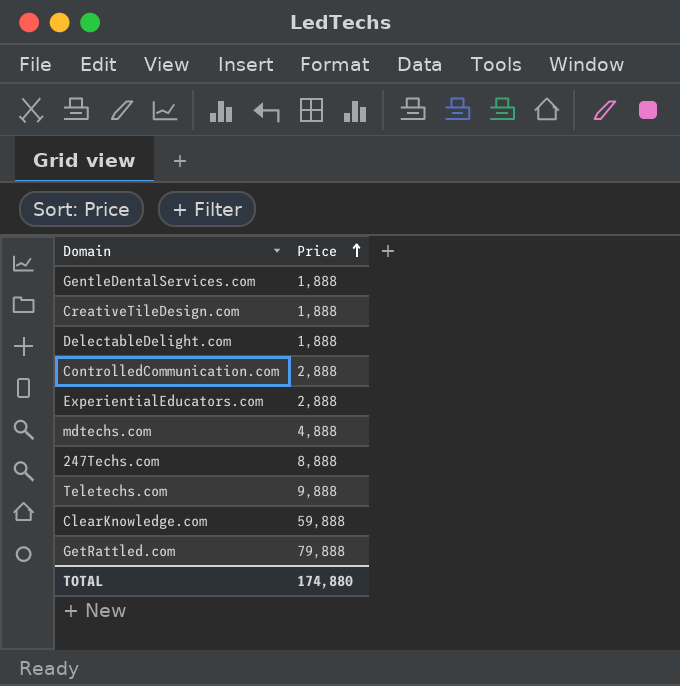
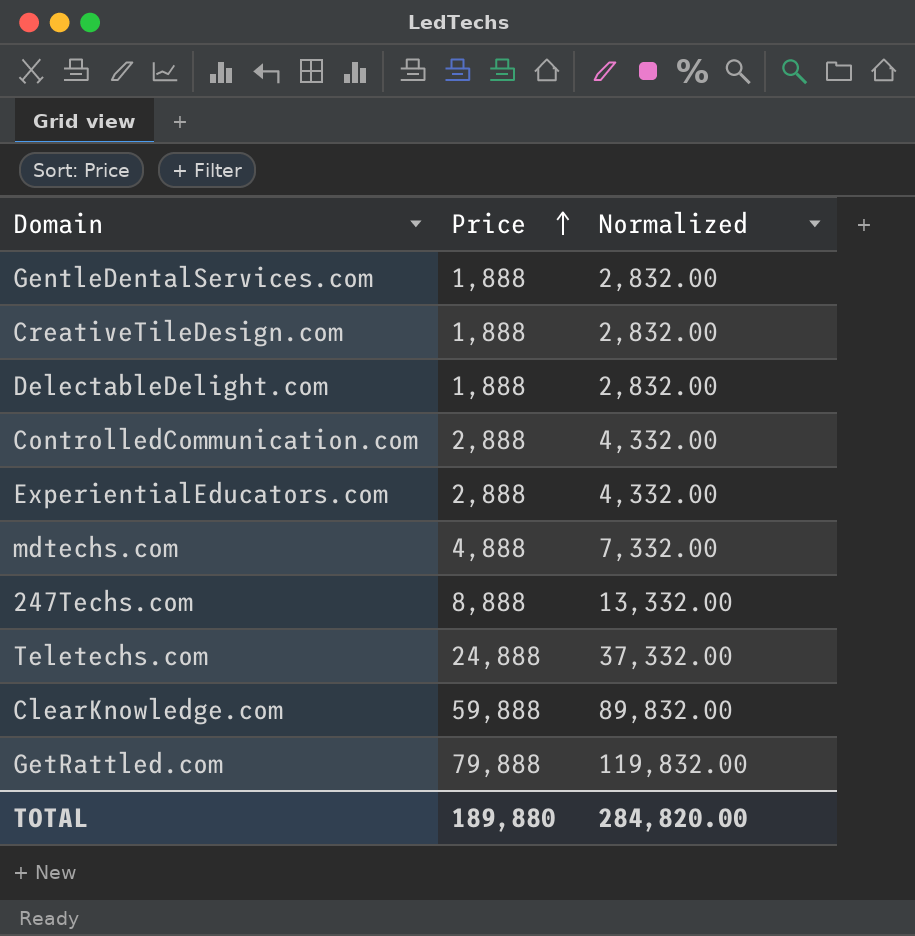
column Normalized | formula: none -> [Price] * 1.5
Teletechs.com | Price: 9,888 -> 24,888
TOTAL | Price: 174,880 -> 189,880

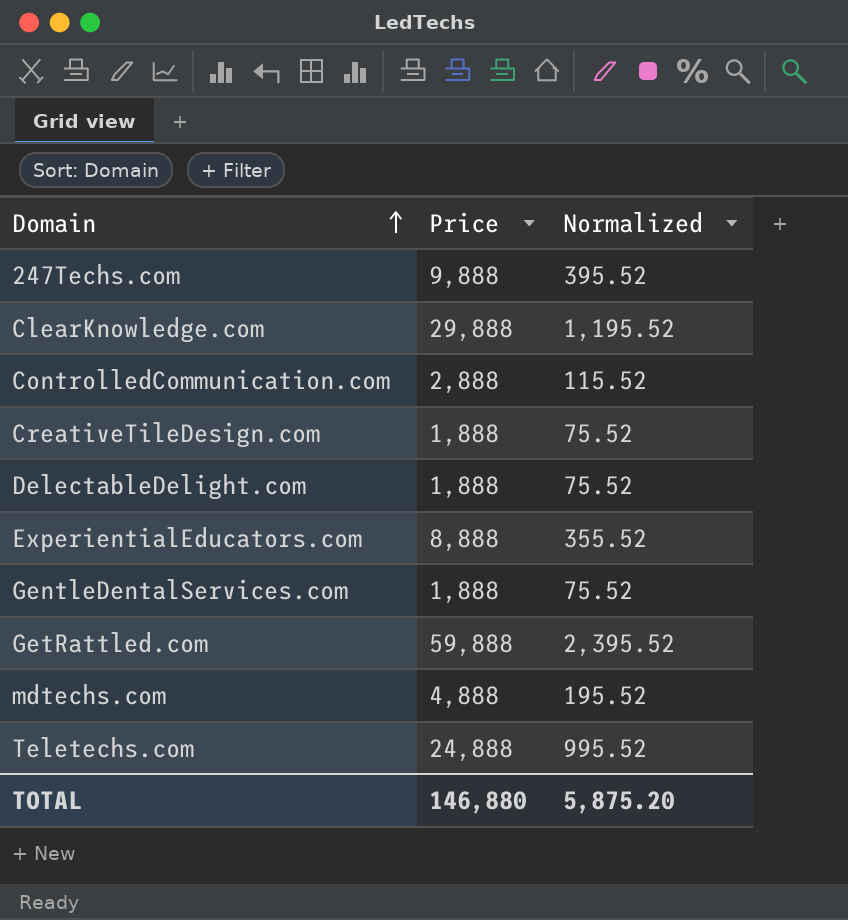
row order: Price ascending -> Domain ascending
column Normalized | formula: [Price] * 1.5 -> [Price] * 0.04
247Techs.com | Price: 8,888 -> 9,888
ClearKnowledge.com | Price: 59,888 -> 29,888
ExperientialEducators.com | Price: 2,888 -> 8,888
GetRattled.com | Price: 79,888 -> 59,888
TOTAL | Price: 189,880 -> 146,880
TOTAL | Normalized: 284,820.00 -> 5,875.20

